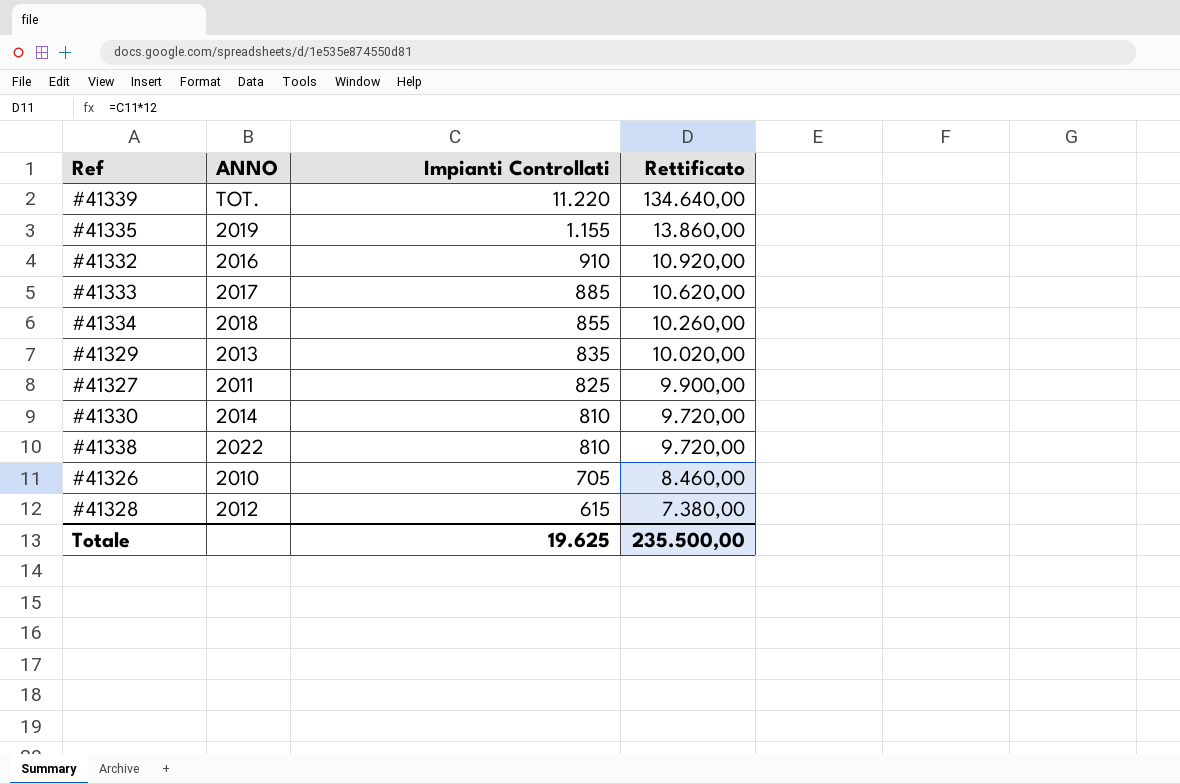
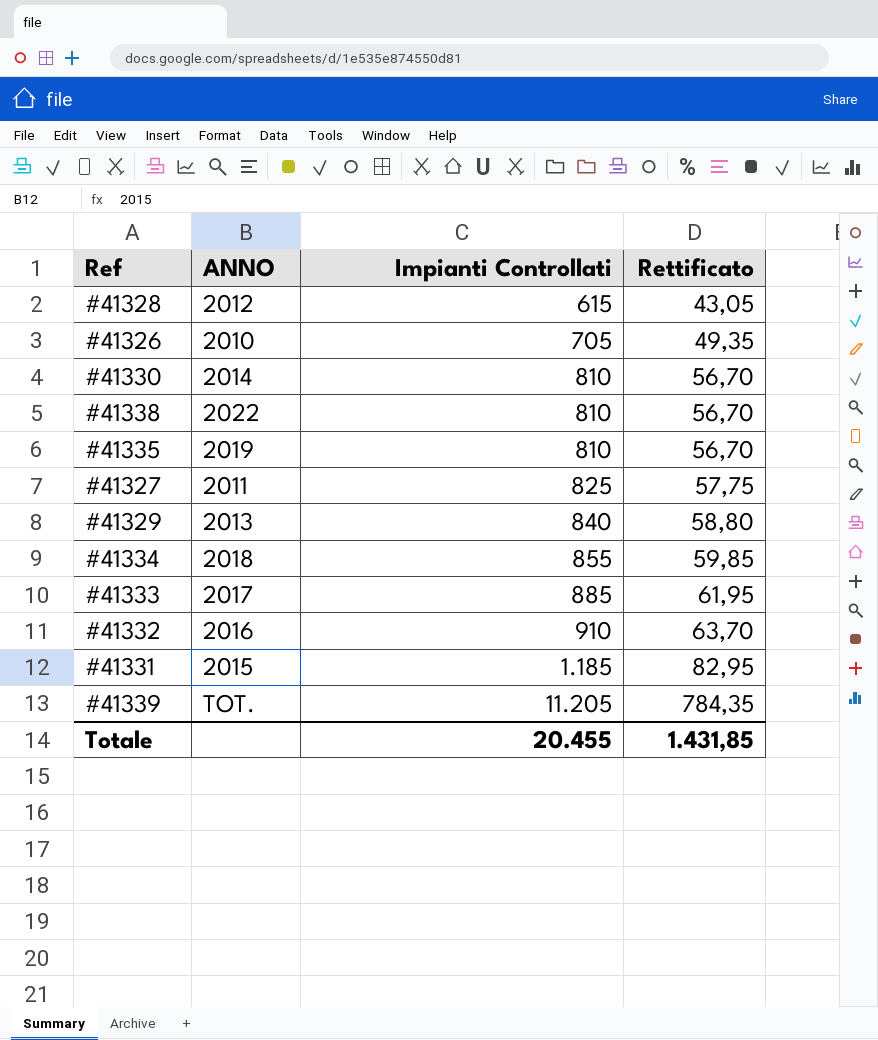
row order: Impianti Controllati descending -> Impianti Controllati ascending
column Rettificato | formula: [Impianti Controllati] * 12 -> [Impianti Controllati] * 0,07
#41335 | Impianti Controllati: 1.155 -> 810
#41329 | Impianti Controllati: 835 -> 840
row #41331: none -> 2015 | 1.185 | 82,95
#41339 | Impianti Controllati: 11.220 -> 11.205
Totale | Impianti Controllati: 19.625 -> 20.455
Totale | Rettificato: 235.500,00 -> 1.431,85

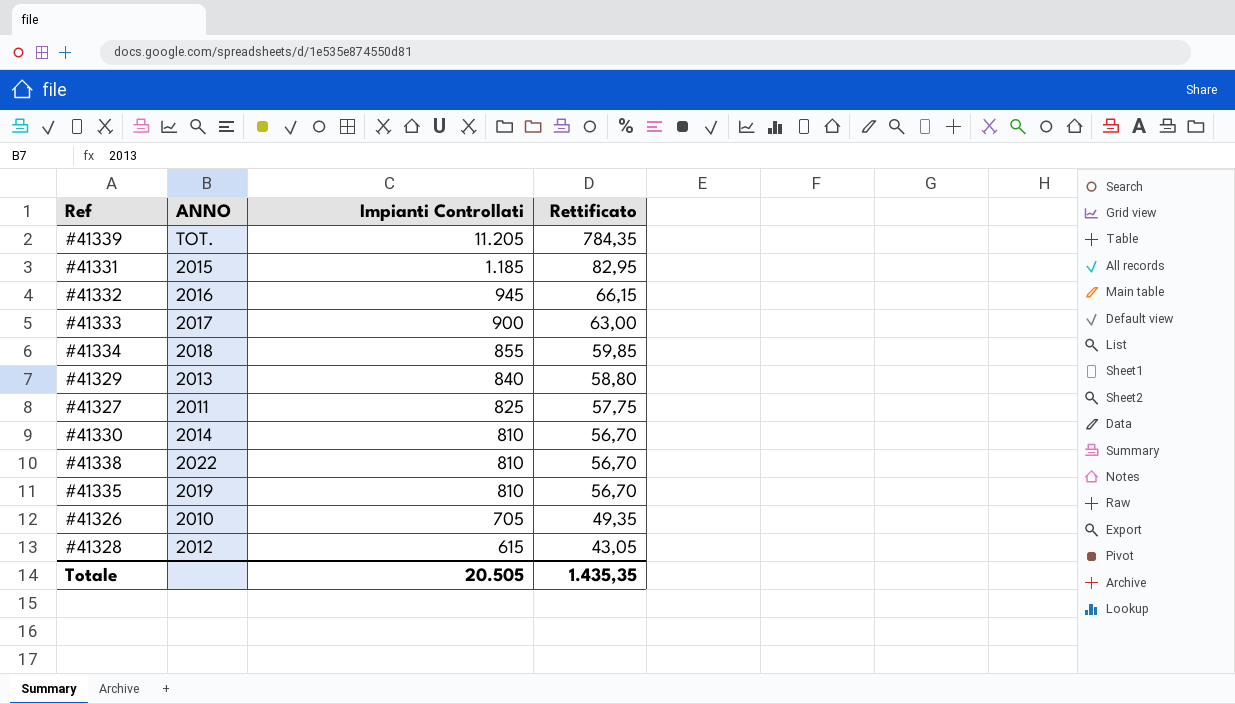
row order: Impianti Controllati ascending -> Impianti Controllati descending
#41332 | Impianti Controllati: 910 -> 945
#41332 | Rettificato: 63,70 -> 66,15
#41333 | Impianti Controllati: 885 -> 900
#41333 | Rettificato: 61,95 -> 63,00
Totale | Impianti Controllati: 20.455 -> 20.505
Totale | Rettificato: 1.431,85 -> 1.435,35

